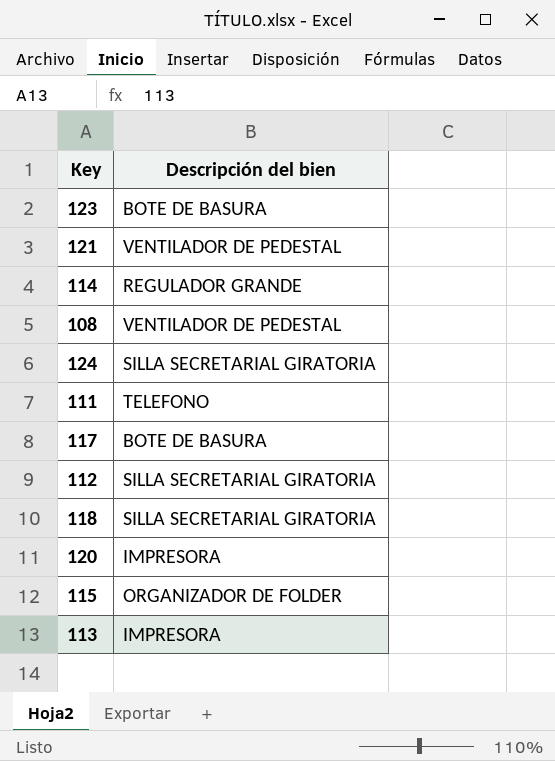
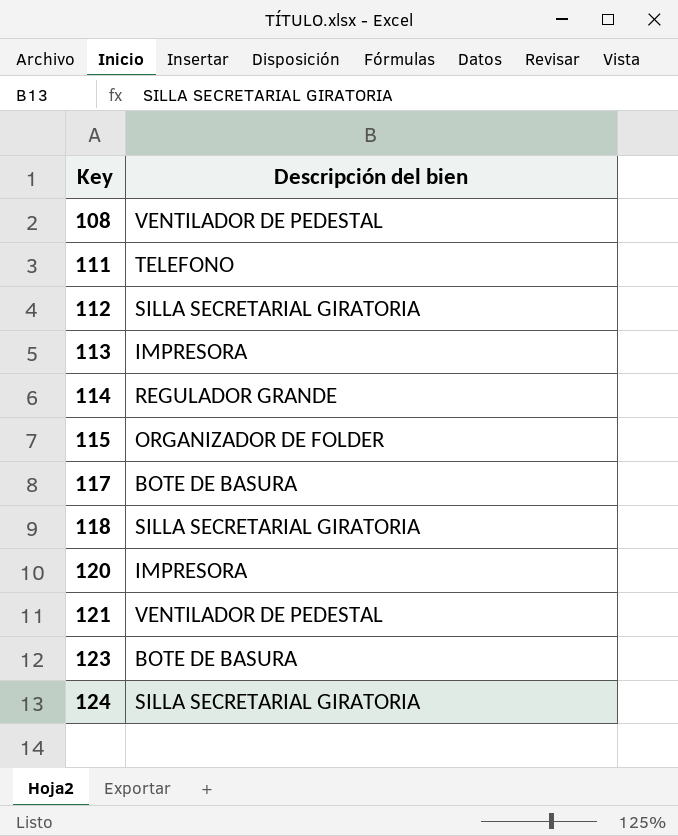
row order: none -> Key ascending

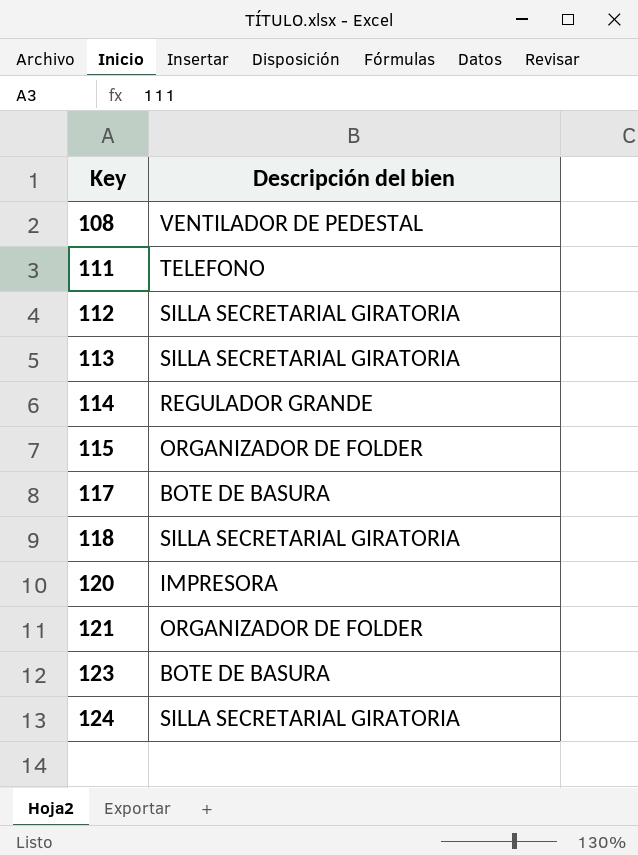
113 | Descripción del bien: IMPRESORA -> SILLA SECRETARIAL GIRATORIA
121 | Descripción del bien: VENTILADOR DE PEDESTAL -> ORGANIZADOR DE FOLDER

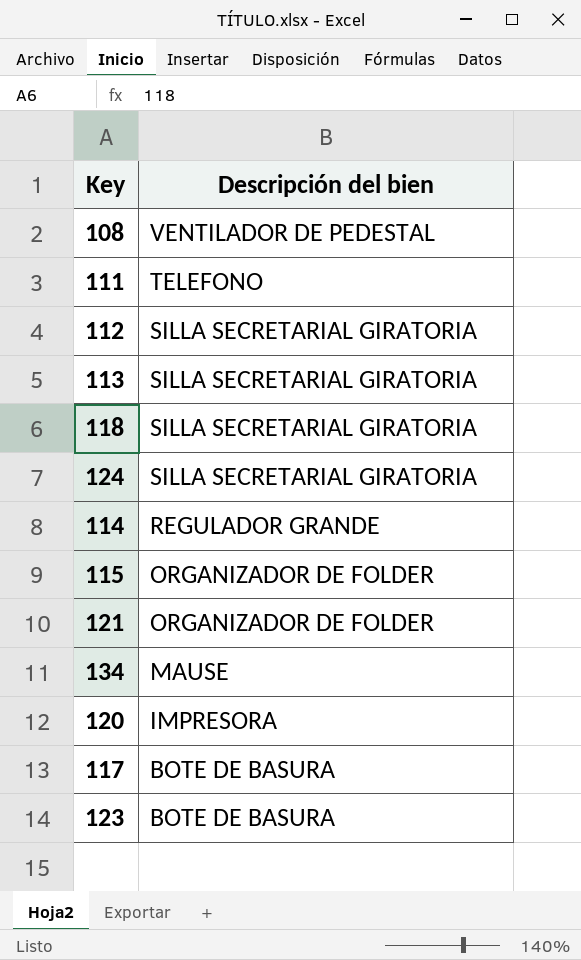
row order: Key ascending -> Descripción del bien descending
row 134: none -> MAUSE

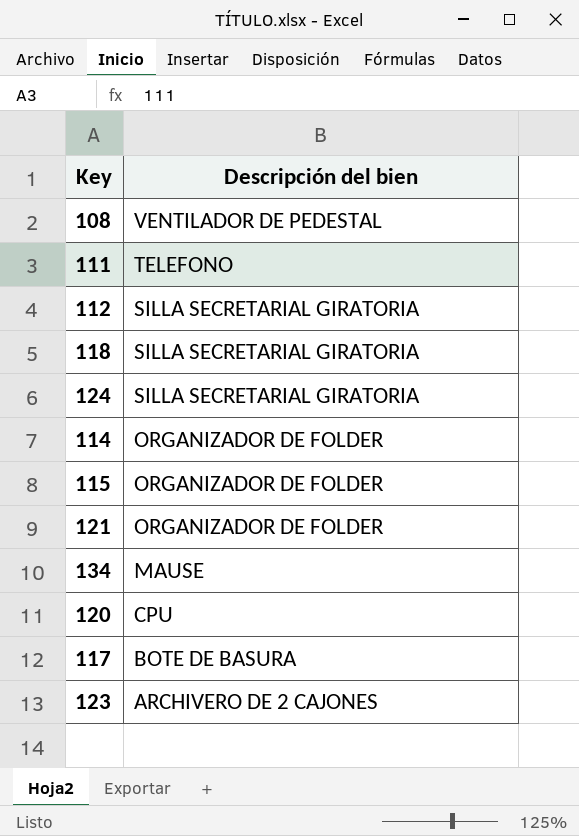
row 113: SILLA SECRETARIAL GIRATORIA -> none
114 | Descripción del bien: REGULADOR GRANDE -> ORGANIZADOR DE FOLDER
120 | Descripción del bien: IMPRESORA -> CPU
123 | Descripción del bien: BOTE DE BASURA -> ARCHIVERO DE 2 CAJONES

